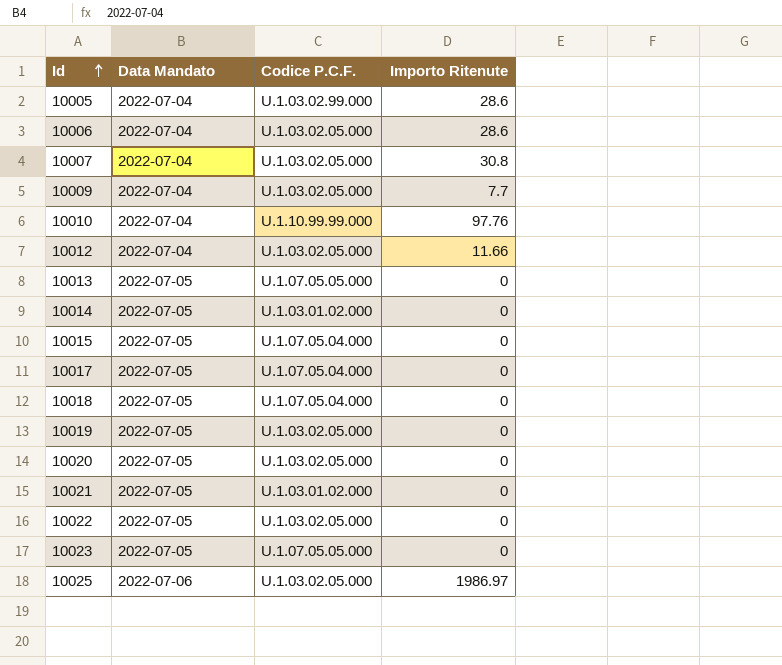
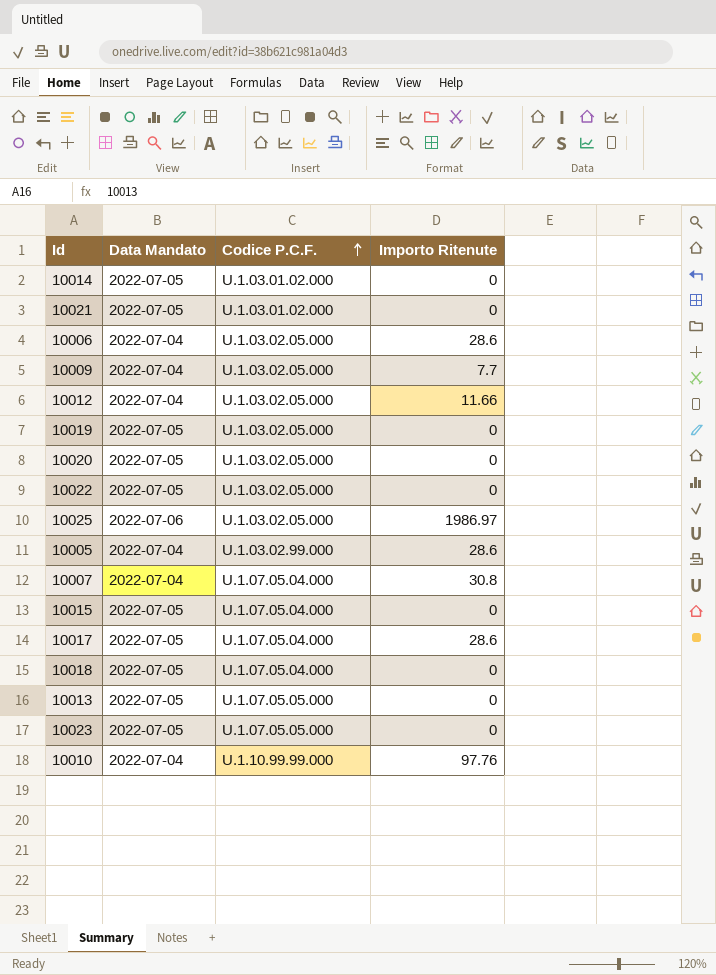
row order: Id ascending -> Codice P.C.F. ascending
10007 | Codice P.C.F.: U.1.03.02.05.000 -> U.1.07.05.04.000
10017 | Importo Ritenute: 0 -> 28.6

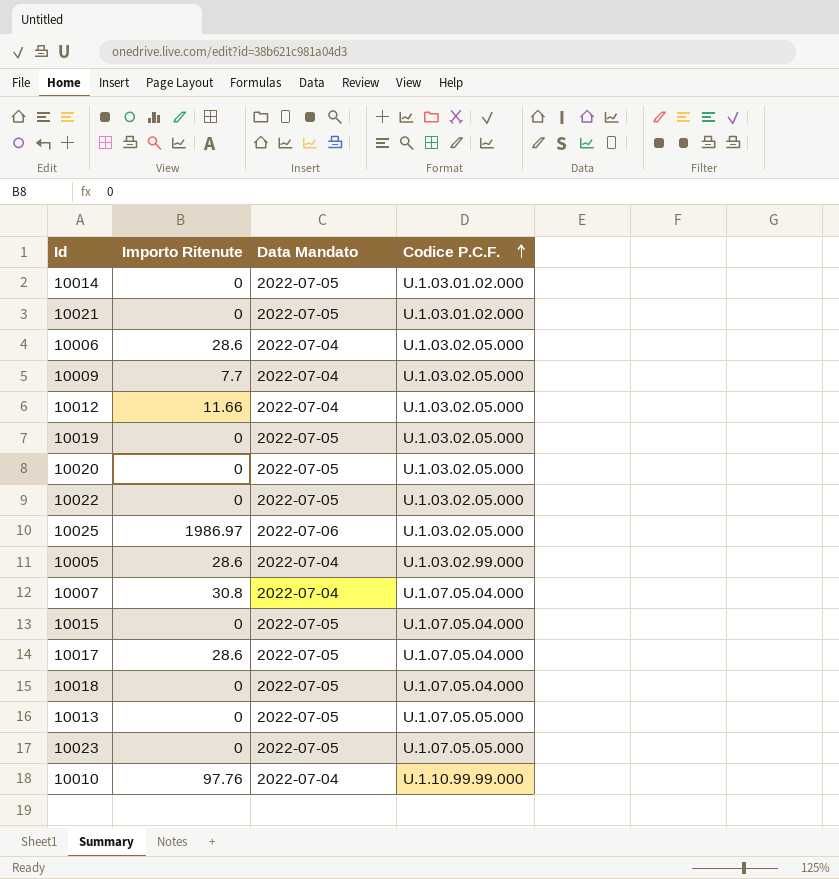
column Importo Ritenute | position: 4 -> 2

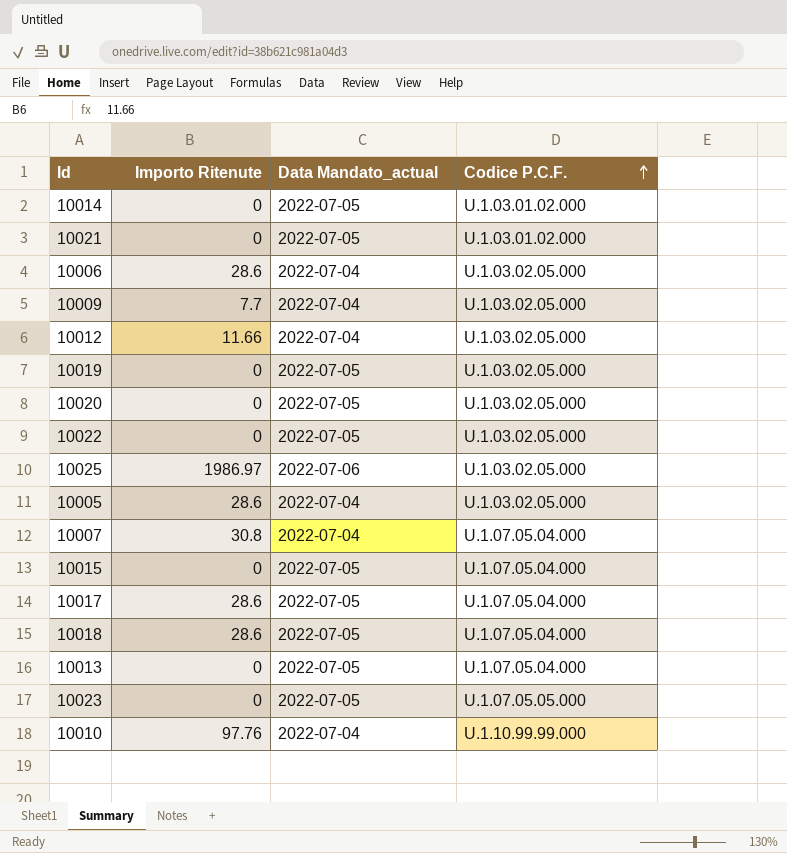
column name: Data Mandato -> Data Mandato_actual
10005 | Codice P.C.F.: U.1.03.02.99.000 -> U.1.03.02.05.000
10018 | Importo Ritenute: 0 -> 28.6
10013 | Codice P.C.F.: U.1.07.05.05.000 -> U.1.07.05.04.000

